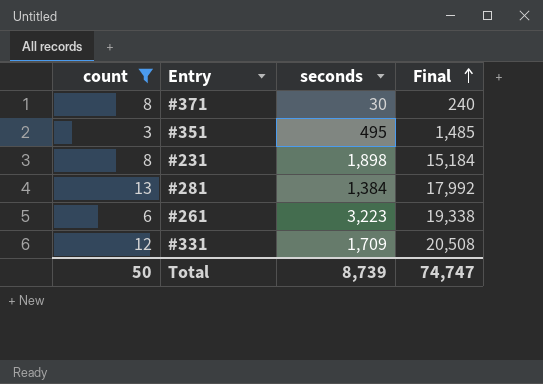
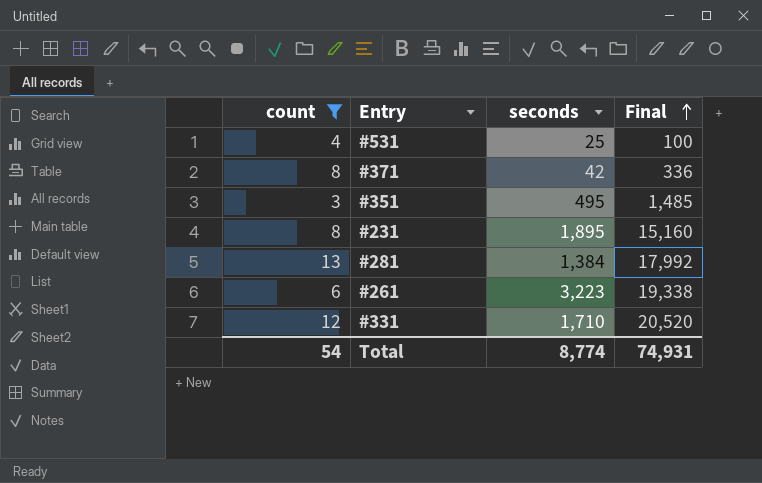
row #531: none -> 4 | 25 | 100
#371 | seconds: 30 -> 42
#371 | Final: 240 -> 336
#231 | seconds: 1,898 -> 1,895
#231 | Final: 15,184 -> 15,160
#331 | seconds: 1,709 -> 1,710
#331 | Final: 20,508 -> 20,520
Total | count: 50 -> 54
Total | seconds: 8,739 -> 8,774
Total | Final: 74,747 -> 74,931

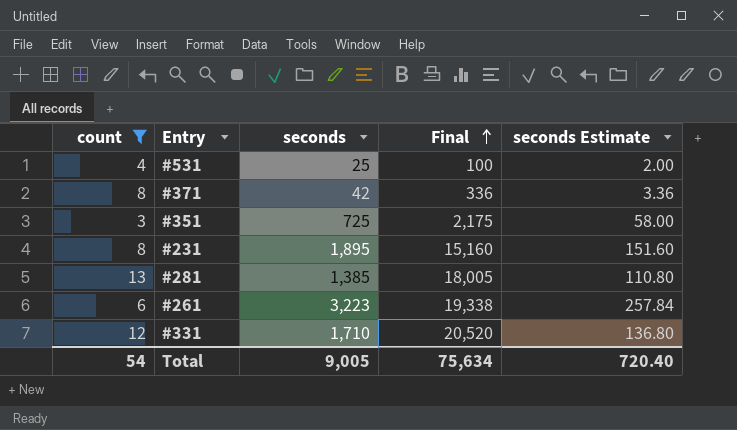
column seconds Estimate | formula: none -> [seconds] * 0.08
#351 | seconds: 495 -> 725
#351 | Final: 1,485 -> 2,175
#281 | seconds: 1,384 -> 1,385
#281 | Final: 17,992 -> 18,005
Total | seconds: 8,774 -> 9,005
Total | Final: 74,931 -> 75,634

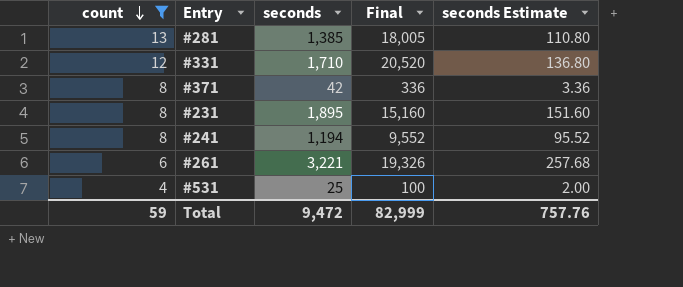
row order: Final ascending -> count descending
row #351: 3 | 725 | 2,175 | 58.00 -> none
row #241: none -> 8 | 1,194 | 9,552 | 95.52
#261 | seconds: 3,223 -> 3,221
#261 | Final: 19,338 -> 19,326
#261 | seconds Estimate: 257.84 -> 257.68
Total | count: 54 -> 59
Total | seconds: 9,005 -> 9,472
Total | Final: 75,634 -> 82,999
Total | seconds Estimate: 720.40 -> 757.76

